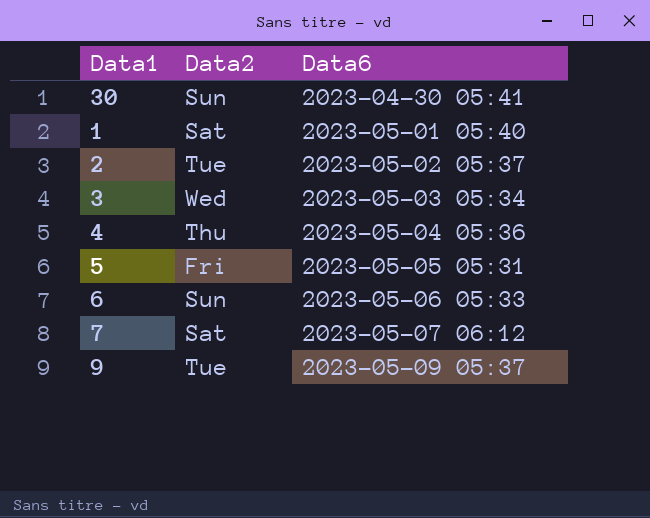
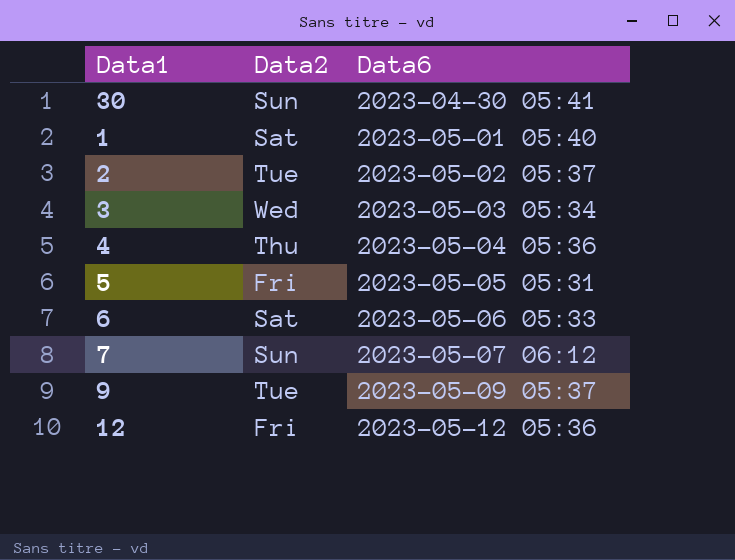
6 | Data2: Sun -> Sat
7 | Data2: Sat -> Sun
row 12: none -> Fri | 2023-05-12 05:36

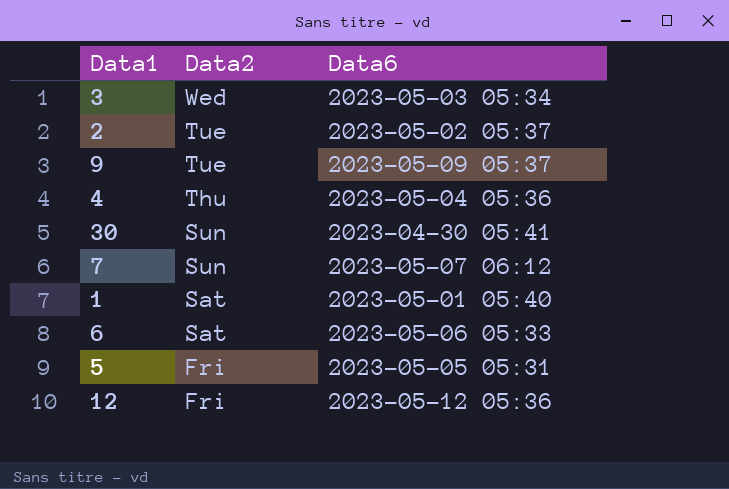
row order: Data6 ascending -> Data2 descending

